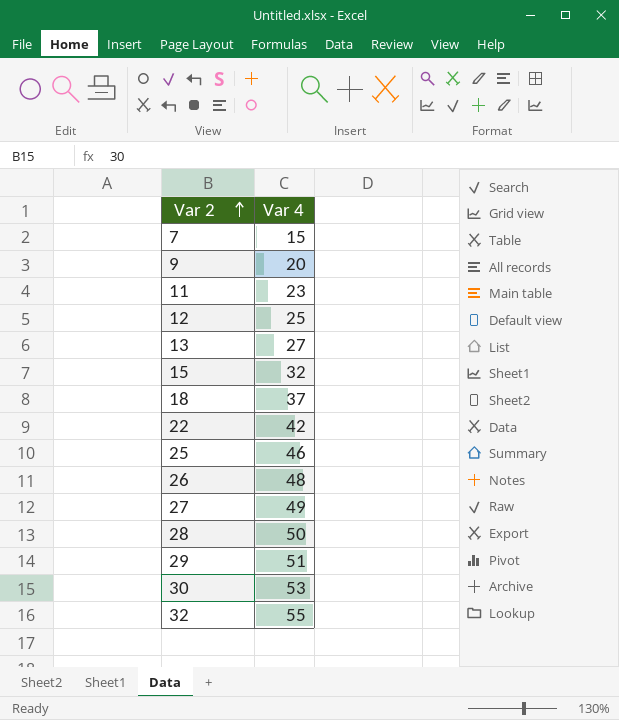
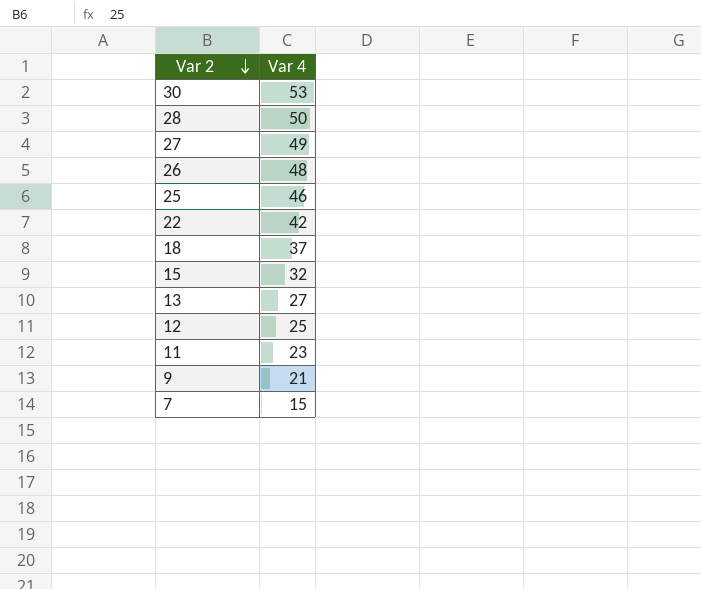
row order: Var 2 ascending -> Var 2 descending
row 29: 51 -> none
row 32: 55 -> none
9 | Var 4: 20 -> 21

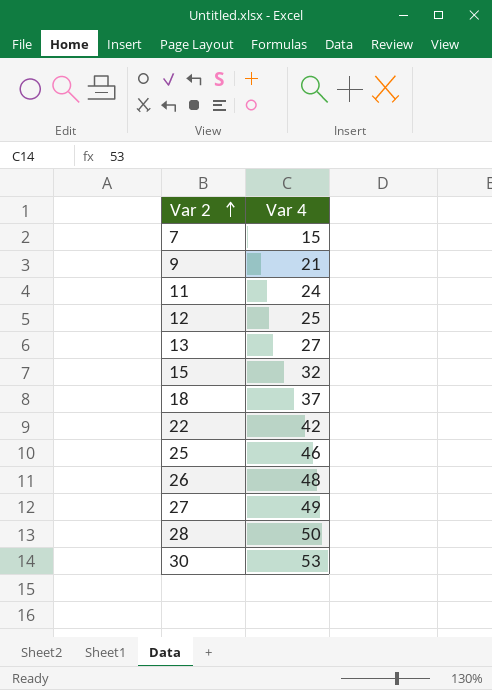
row order: Var 2 descending -> Var 2 ascending
11 | Var 4: 23 -> 24

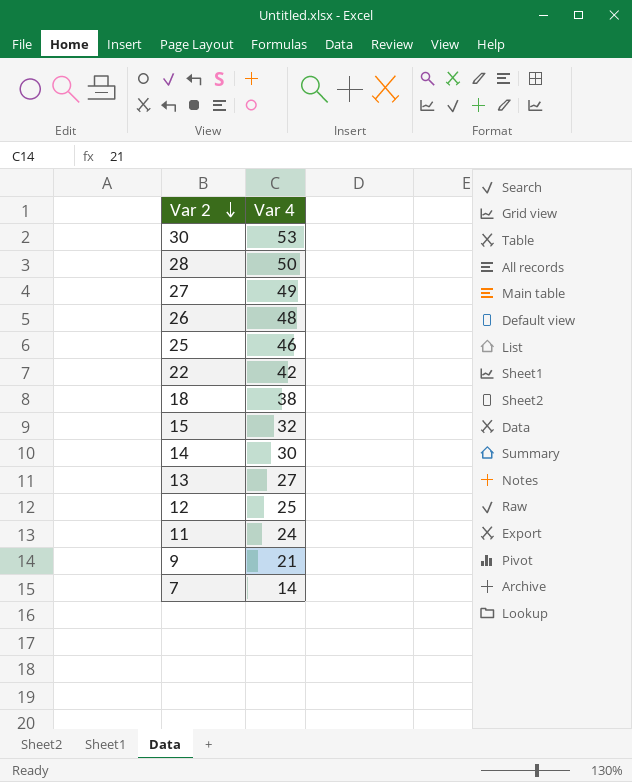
row order: Var 2 ascending -> Var 2 descending
18 | Var 4: 37 -> 38
row 14: none -> 30
7 | Var 4: 15 -> 14

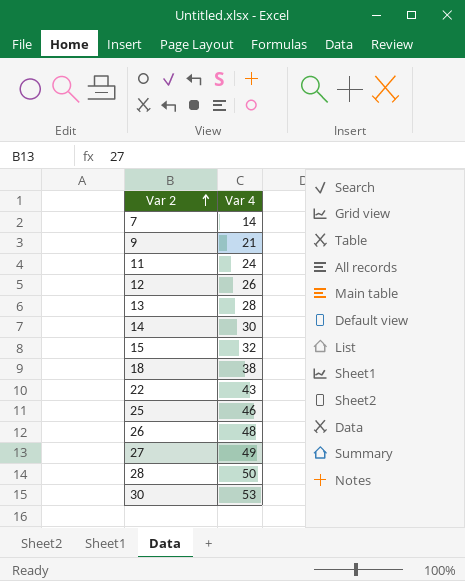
row order: Var 2 descending -> Var 2 ascending
12 | Var 4: 25 -> 26
13 | Var 4: 27 -> 28
22 | Var 4: 42 -> 43

